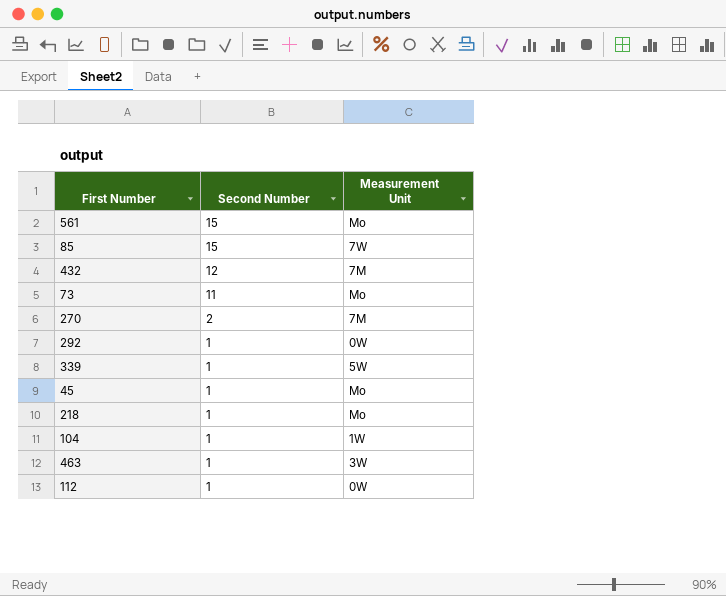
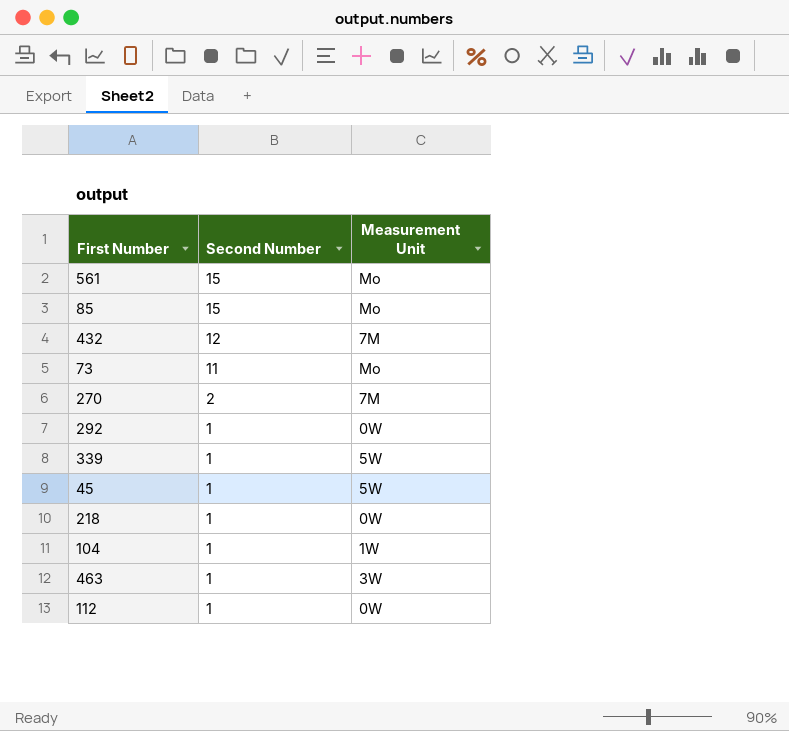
85 | Measurement Unit: 7W -> Mo
45 | Measurement Unit: Mo -> 5W
218 | Measurement Unit: Mo -> 0W

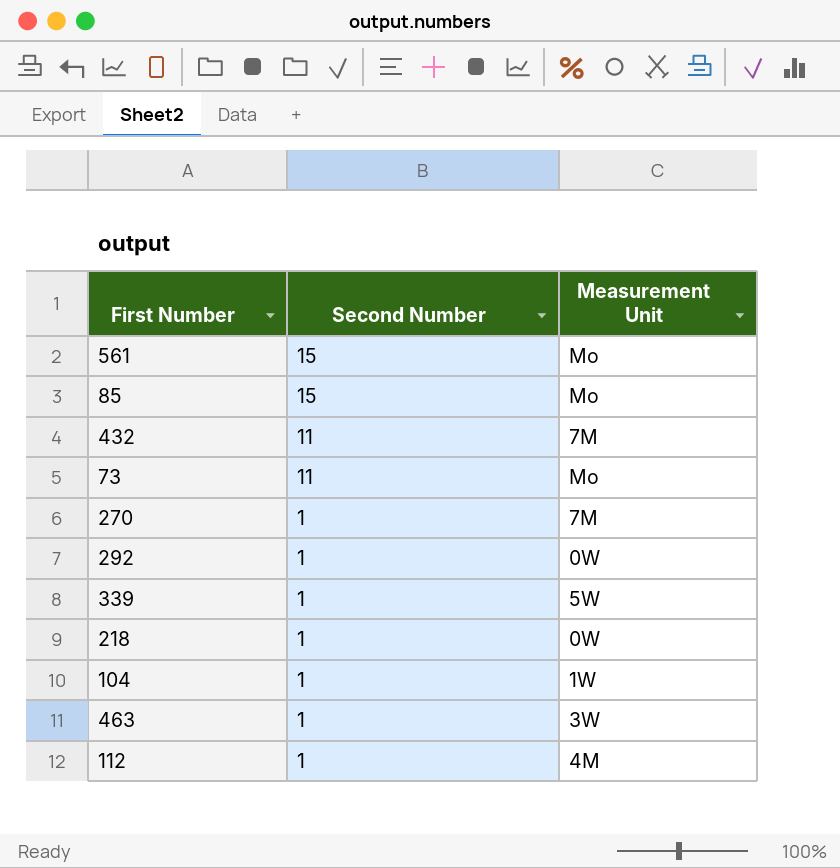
row 45: 1 | 5W -> none
432 | Second Number: 12 -> 11
270 | Second Number: 2 -> 1
112 | Measurement Unit: 0W -> 4M

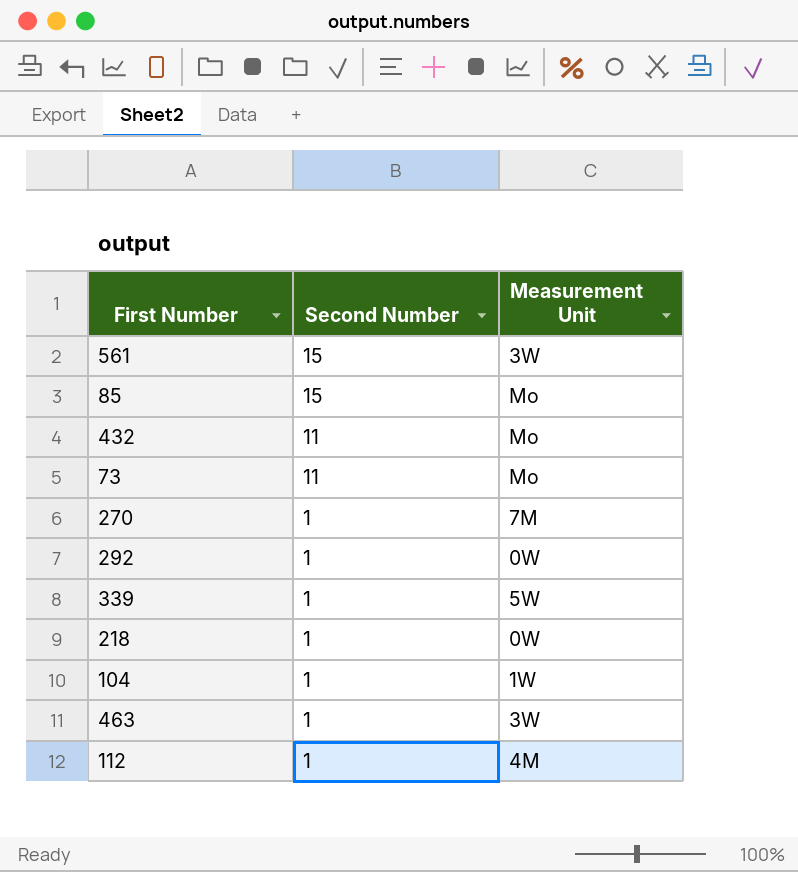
561 | Measurement Unit: Mo -> 3W
432 | Measurement Unit: 7M -> Mo

